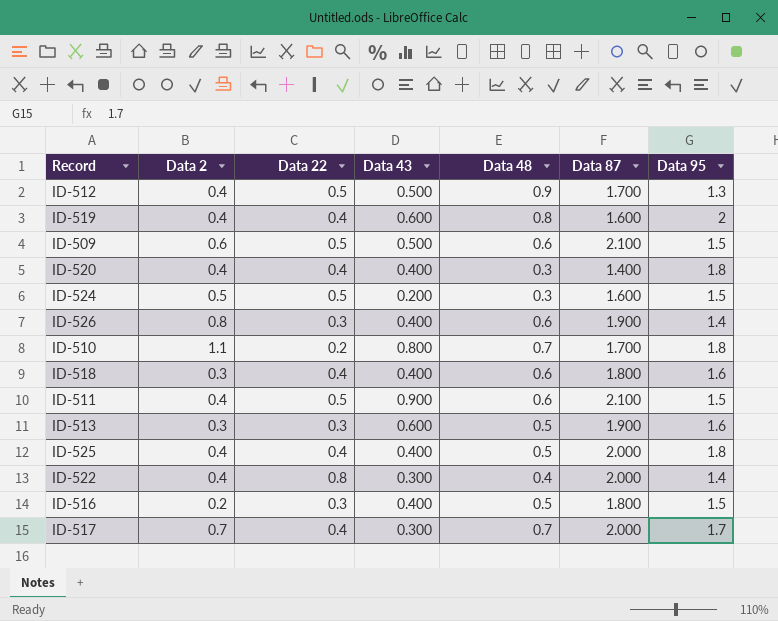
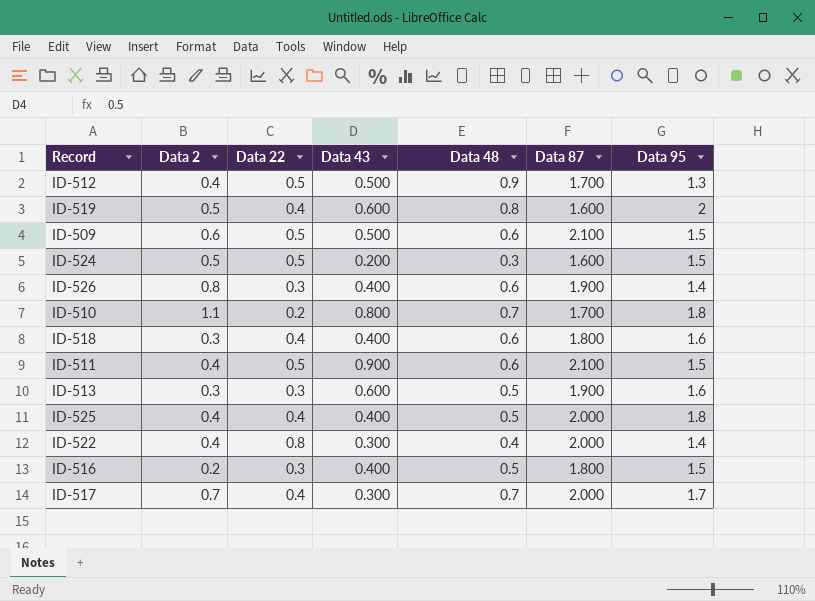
row ID-520: 0.4 | 0.4 | 0.400 | 0.3 | 1.400 | 1.8 -> none
ID-519 | Data 2: 0.4 -> 0.5

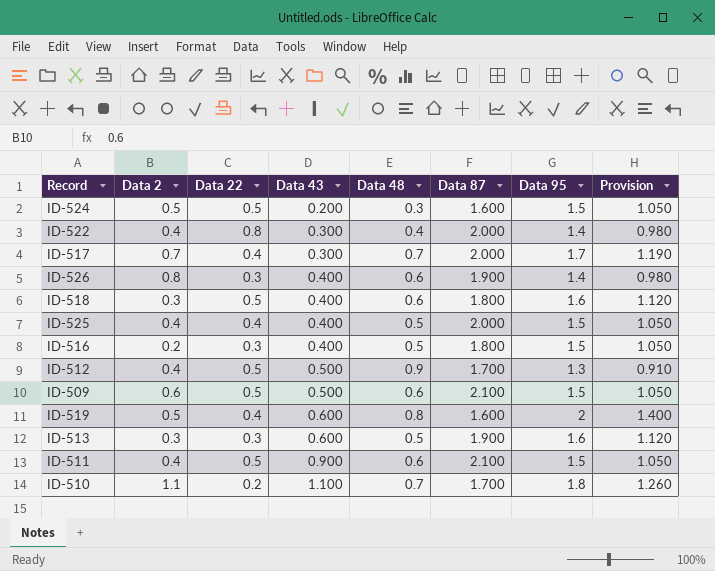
row order: none -> Data 43 ascending
column Provision | formula: none -> [Data 95] * 0.7
ID-518 | Data 22: 0.4 -> 0.5
ID-525 | Data 95: 1.8 -> 1.5
ID-510 | Data 43: 0.800 -> 1.100

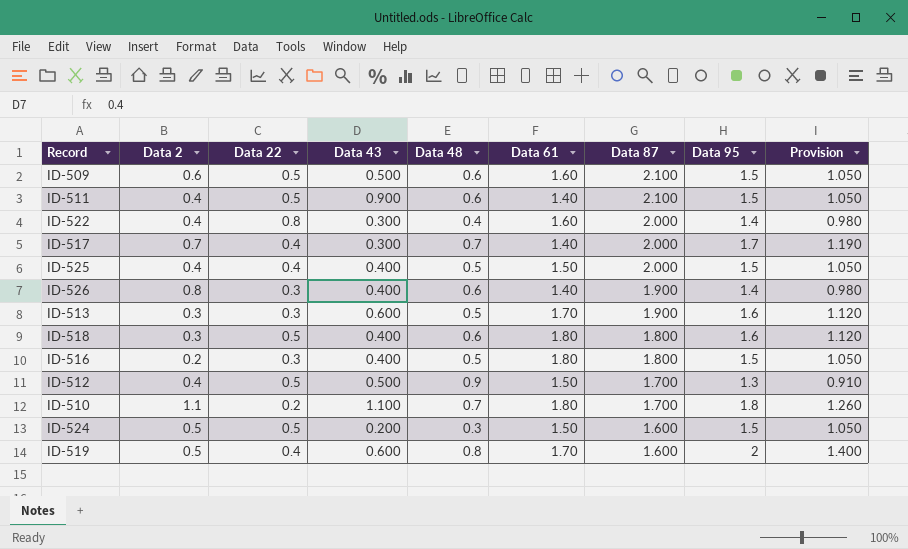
row order: Data 43 ascending -> Data 87 descending
column Data 61 | position: none -> 6

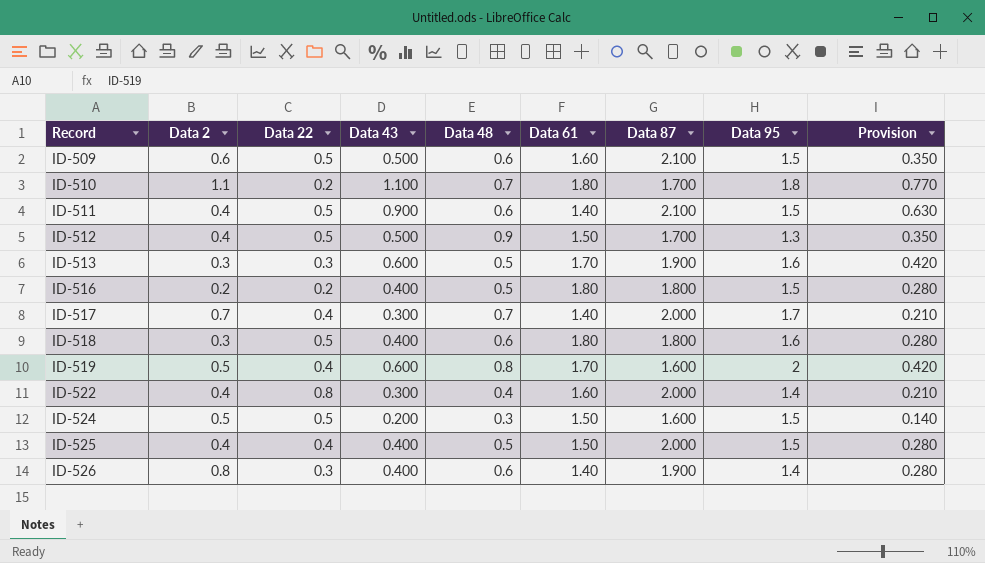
row order: Data 87 descending -> Record ascending
column Provision | formula: [Data 95] * 0.7 -> [Data 43] * 0.7
ID-516 | Data 22: 0.3 -> 0.2

